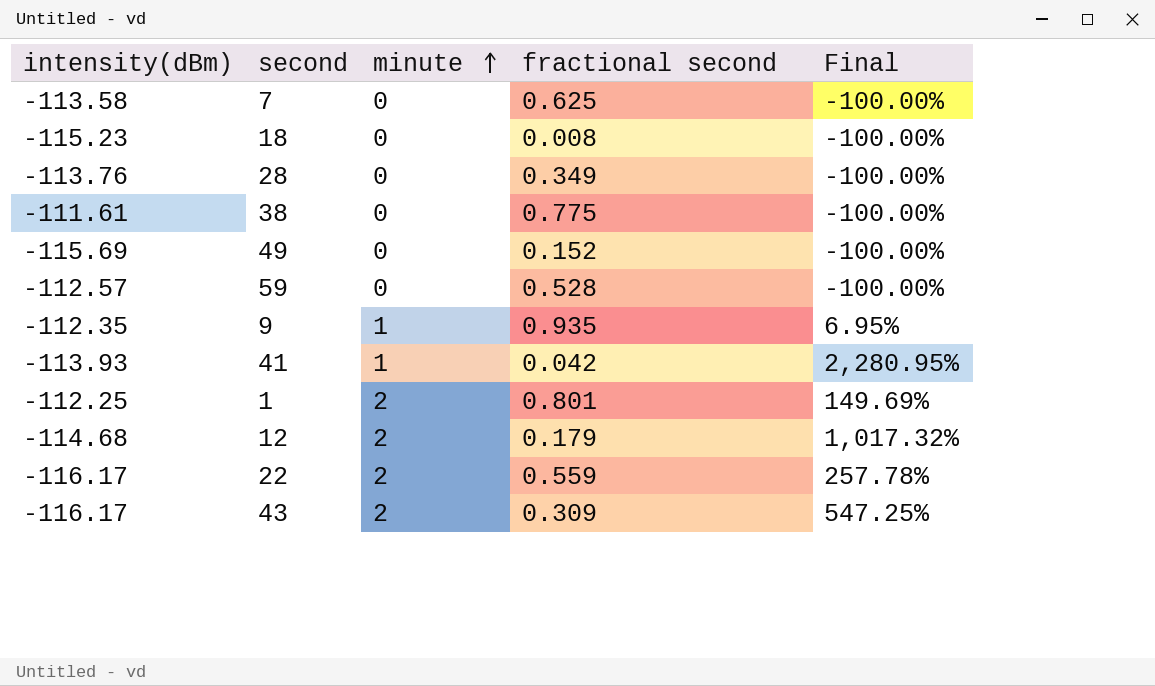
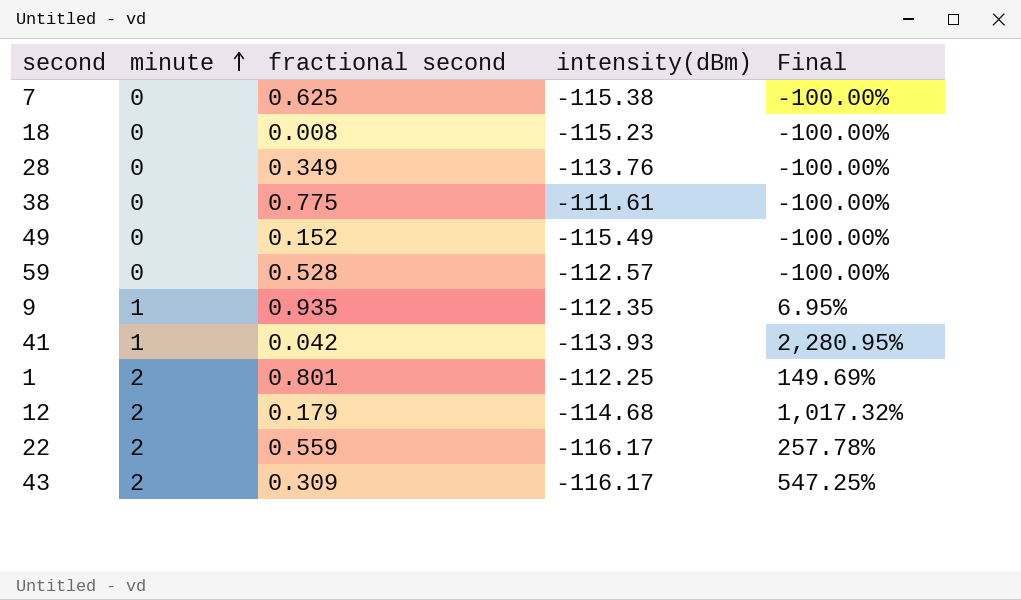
column intensity(dBm) | position: 1 -> 4
7 | intensity(dBm): -113.58 -> -115.38
49 | intensity(dBm): -115.69 -> -115.49

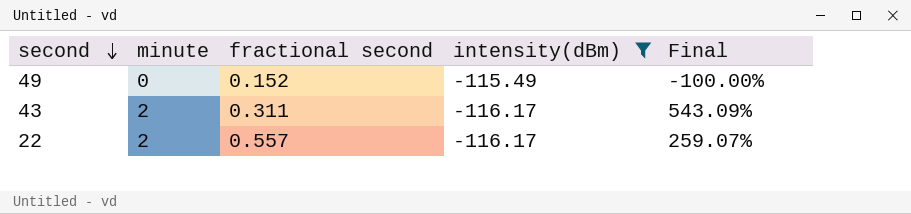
filter: none -> intensity(dBm) <= -115.49
row order: minute ascending -> second descending
43 | fractional second: 0.309 -> 0.311
43 | Final: 547.25% -> 543.09%
22 | fractional second: 0.559 -> 0.557
22 | Final: 257.78% -> 259.07%

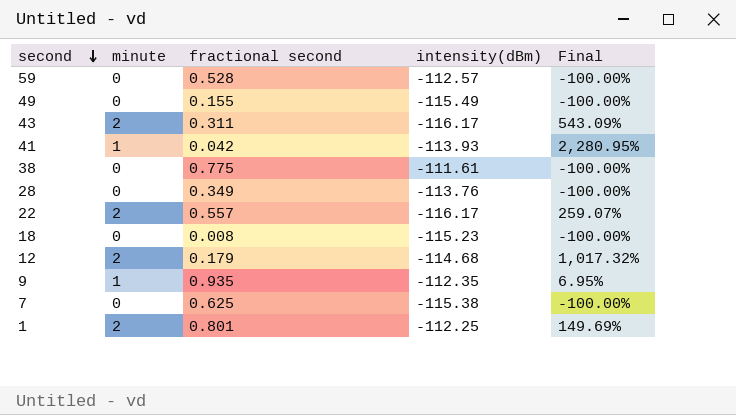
filter: intensity(dBm) <= -115.49 -> none
49 | fractional second: 0.152 -> 0.155

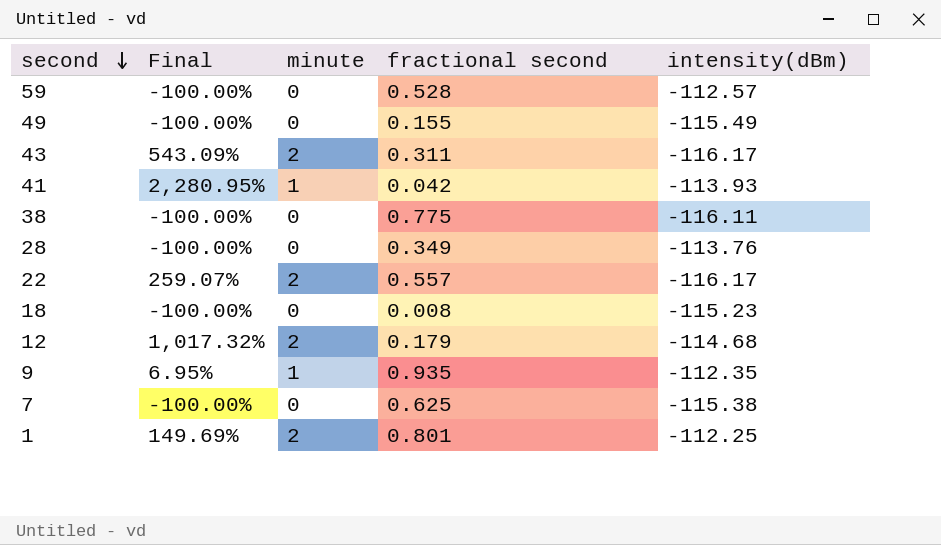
column Final | position: 5 -> 2
38 | intensity(dBm): -111.61 -> -116.11

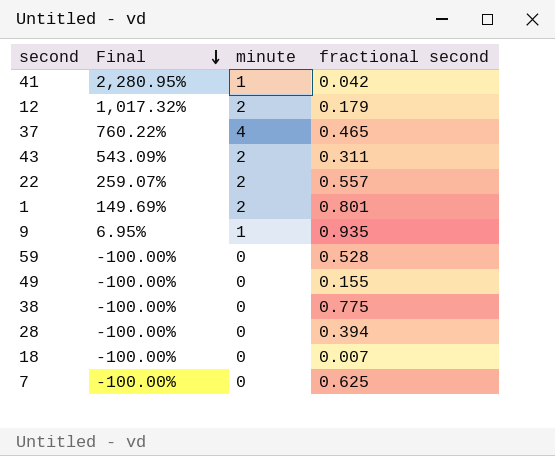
row order: second descending -> Final descending
column intensity(dBm) | position: 5 -> none
row 37: none -> 760.22% | 4 | 0.465
28 | fractional second: 0.349 -> 0.394
18 | fractional second: 0.008 -> 0.007

